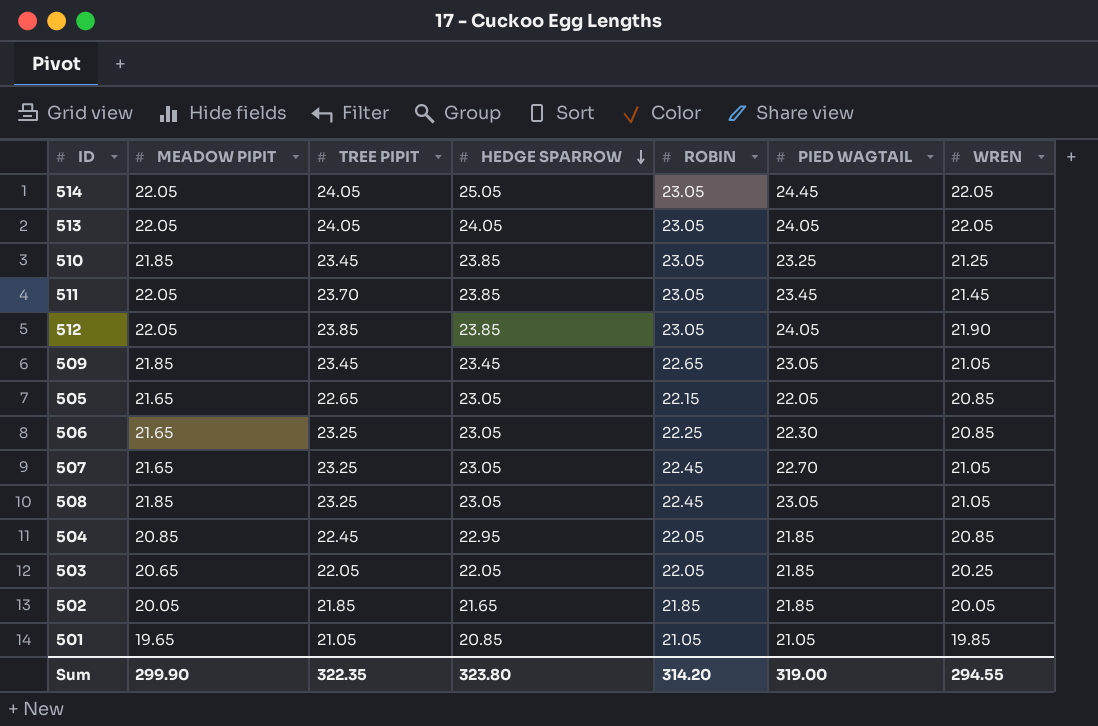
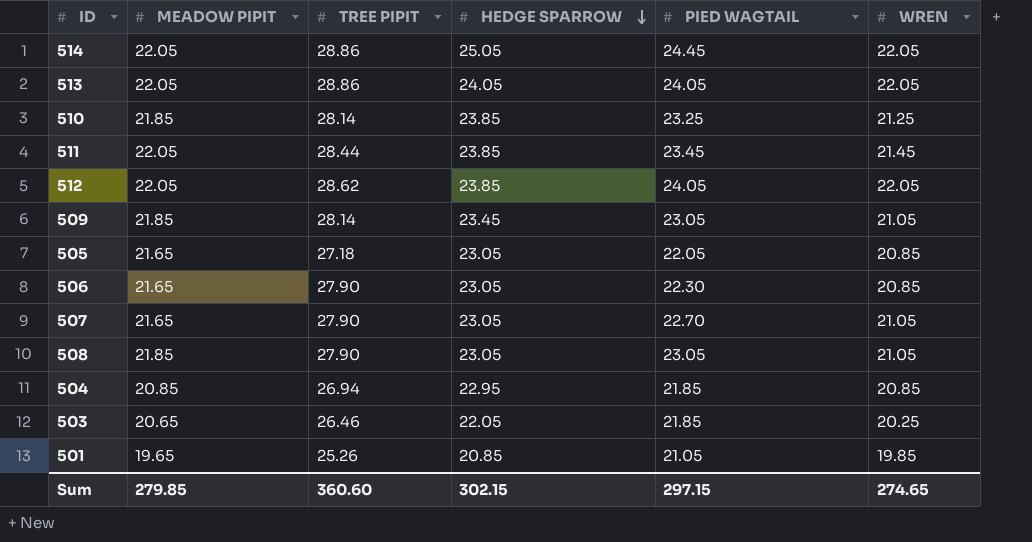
column ROBIN | position: 5 -> none
row 502: 20.05 | 21.85 | 21.65 | 21.85 | 21.85 | 20.05 -> none
514 | TREE PIPIT: 24.05 -> 28.86
513 | TREE PIPIT: 24.05 -> 28.86
510 | TREE PIPIT: 23.45 -> 28.14
511 | TREE PIPIT: 23.70 -> 28.44
512 | TREE PIPIT: 23.85 -> 28.62
512 | WREN: 21.90 -> 22.05
509 | TREE PIPIT: 23.45 -> 28.14
505 | TREE PIPIT: 22.65 -> 27.18
506 | TREE PIPIT: 23.25 -> 27.90
507 | TREE PIPIT: 23.25 -> 27.90
508 | TREE PIPIT: 23.25 -> 27.90
504 | TREE PIPIT: 22.45 -> 26.94
503 | TREE PIPIT: 22.05 -> 26.46
501 | TREE PIPIT: 21.05 -> 25.26
Sum | MEADOW PIPIT: 299.90 -> 279.85
Sum | TREE PIPIT: 322.35 -> 360.60
Sum | HEDGE SPARROW: 323.80 -> 302.15
Sum | PIED WAGTAIL: 319.00 -> 297.15
Sum | WREN: 294.55 -> 274.65

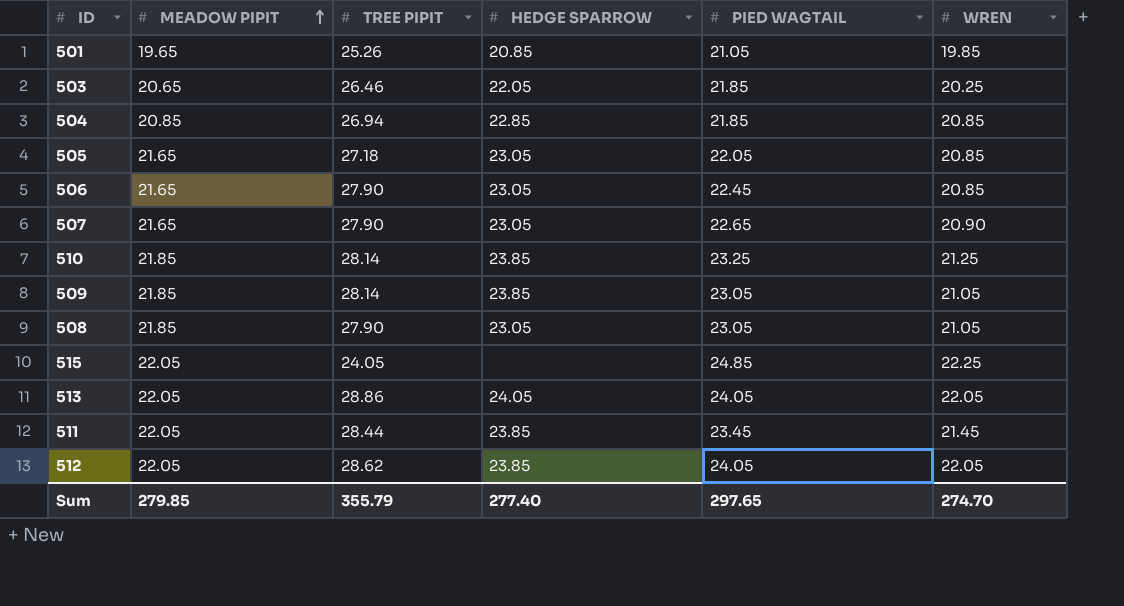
row order: HEDGE SPARROW descending -> MEADOW PIPIT ascending
row 514: 22.05 | 28.86 | 25.05 | 24.45 | 22.05 -> none
504 | HEDGE SPARROW: 22.95 -> 22.85
506 | PIED WAGTAIL: 22.30 -> 22.45
507 | PIED WAGTAIL: 22.70 -> 22.65
507 | WREN: 21.05 -> 20.90
509 | HEDGE SPARROW: 23.45 -> 23.85
row 515: none -> 22.05 | 24.05 | none | 24.85 | 22.25
Sum | TREE PIPIT: 360.60 -> 355.79
Sum | HEDGE SPARROW: 302.15 -> 277.40
Sum | PIED WAGTAIL: 297.15 -> 297.65
Sum | WREN: 274.65 -> 274.70

